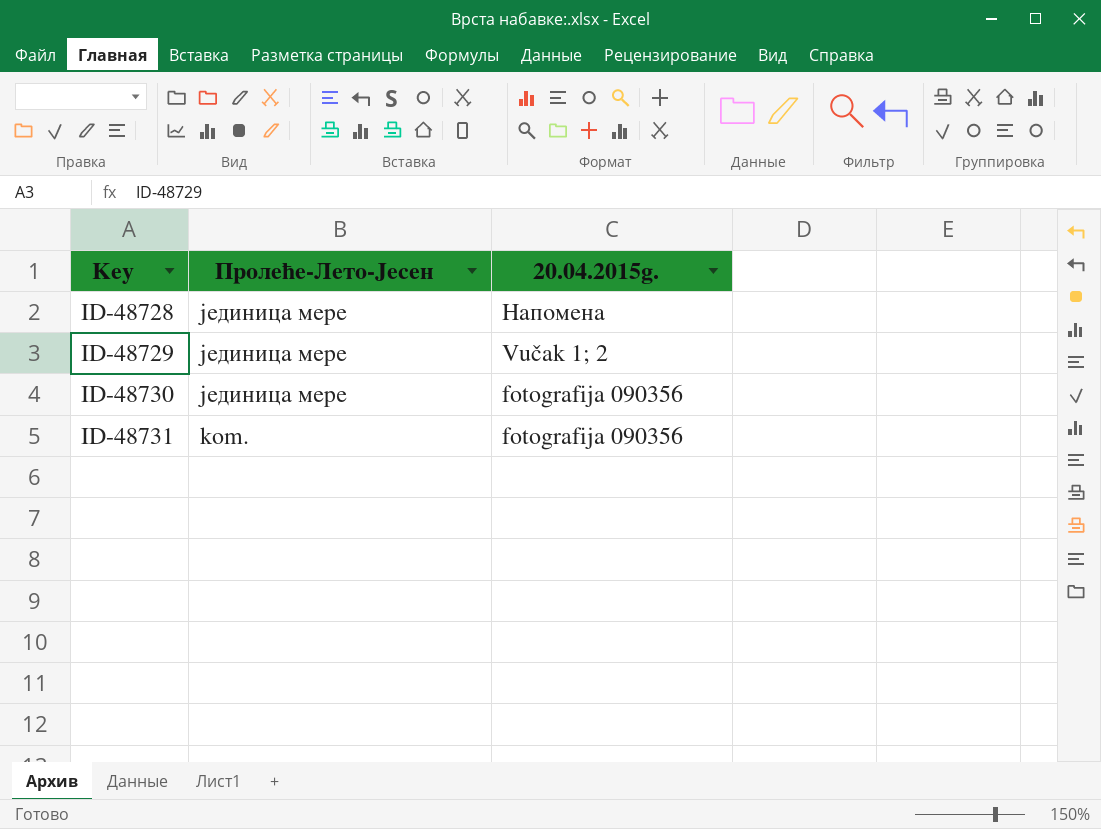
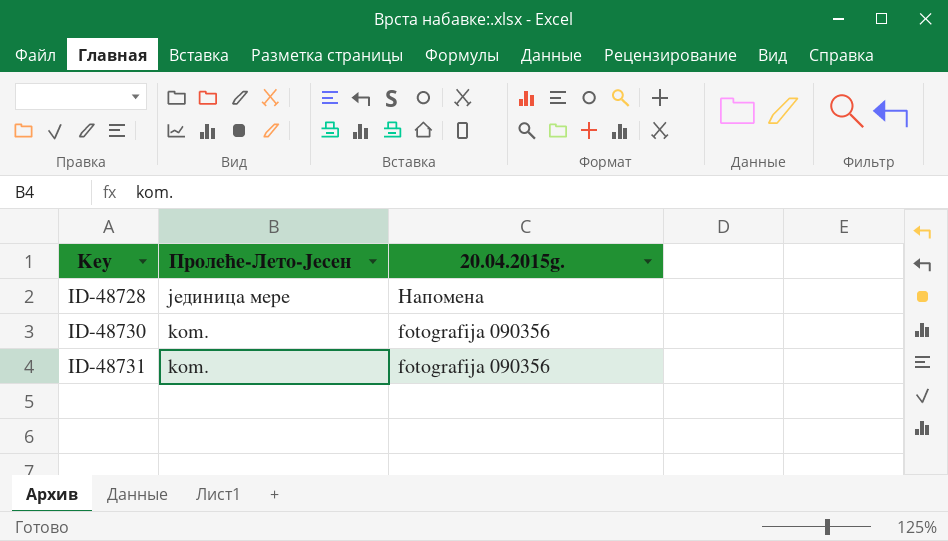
row ID-48729: јединица мере | Vučak 1; 2 -> none
ID-48730 | Пролеће-Лето-Јесен: јединица мере -> kom.

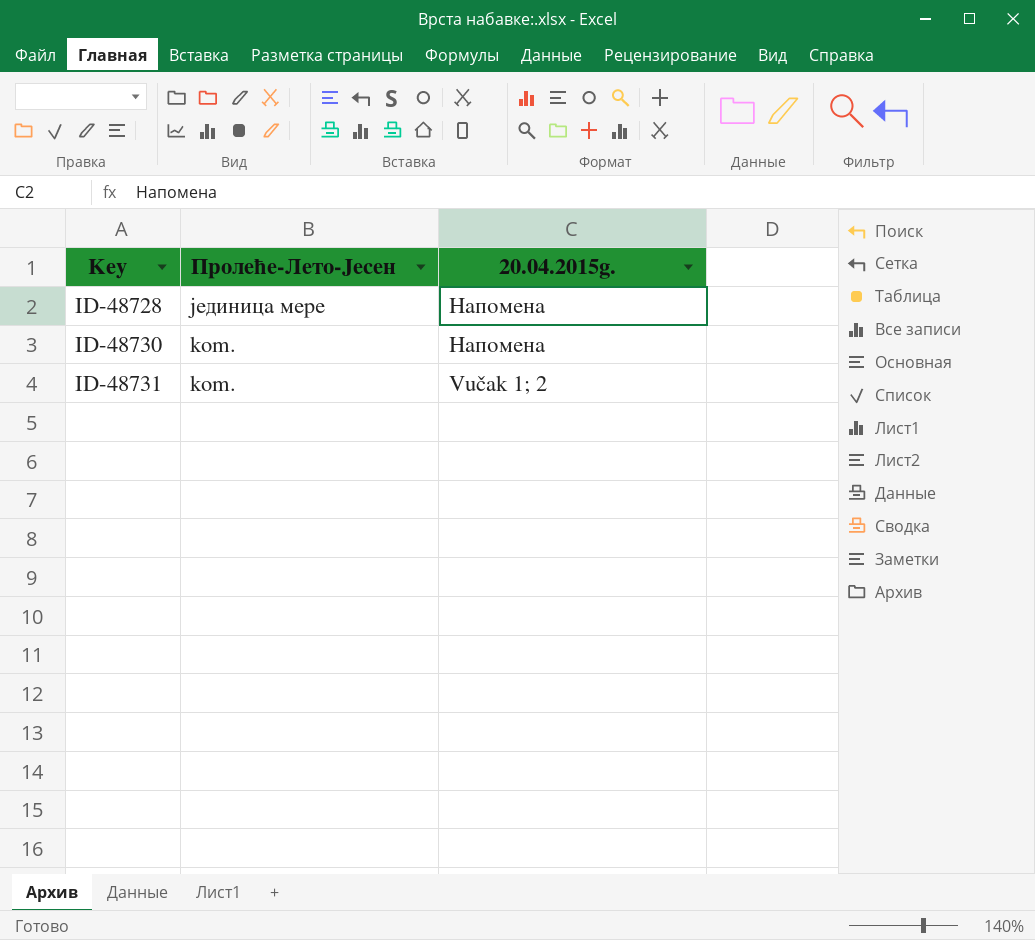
ID-48730 | 20.04.2015g.: fotografija 090356 -> Напомена
ID-48731 | 20.04.2015g.: fotografija 090356 -> Vučak 1; 2

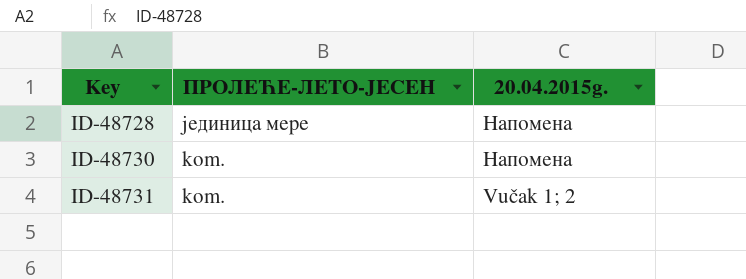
column name: Пролеће-Лето-Јесен -> ПРОЛЕЋЕ-ЛЕТО-ЈЕСЕН

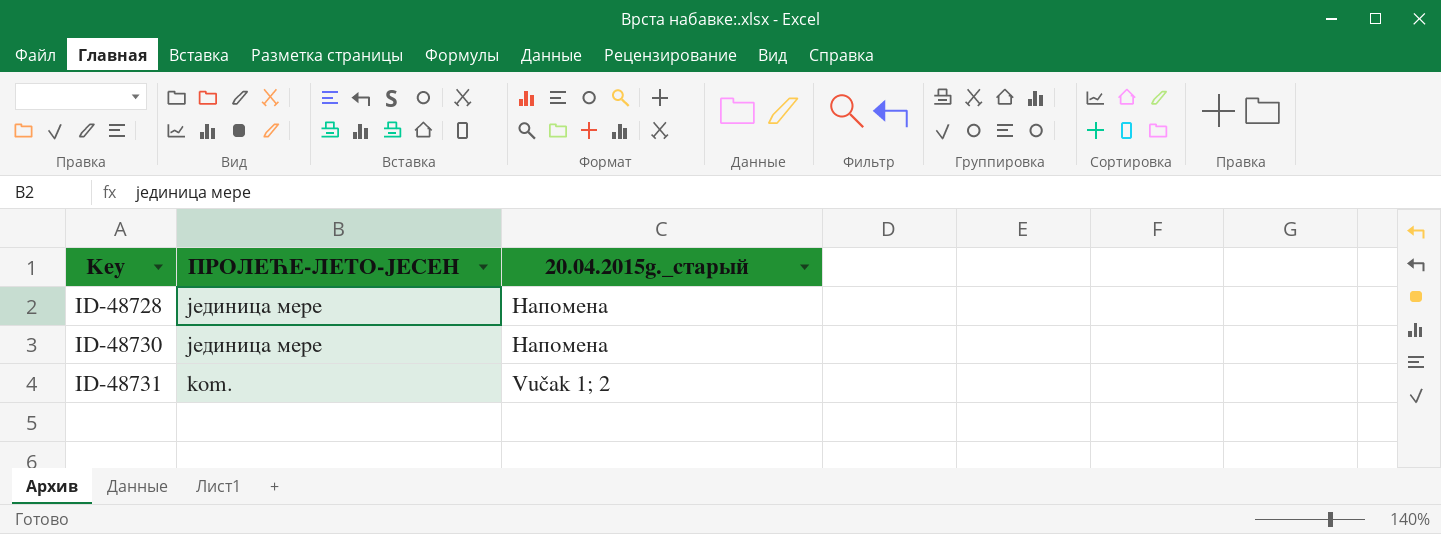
column name: 20.04.2015g. -> 20.04.2015g._старый
ID-48730 | ПРОЛЕЋЕ-ЛЕТО-ЈЕСЕН: kom. -> јединица мере

